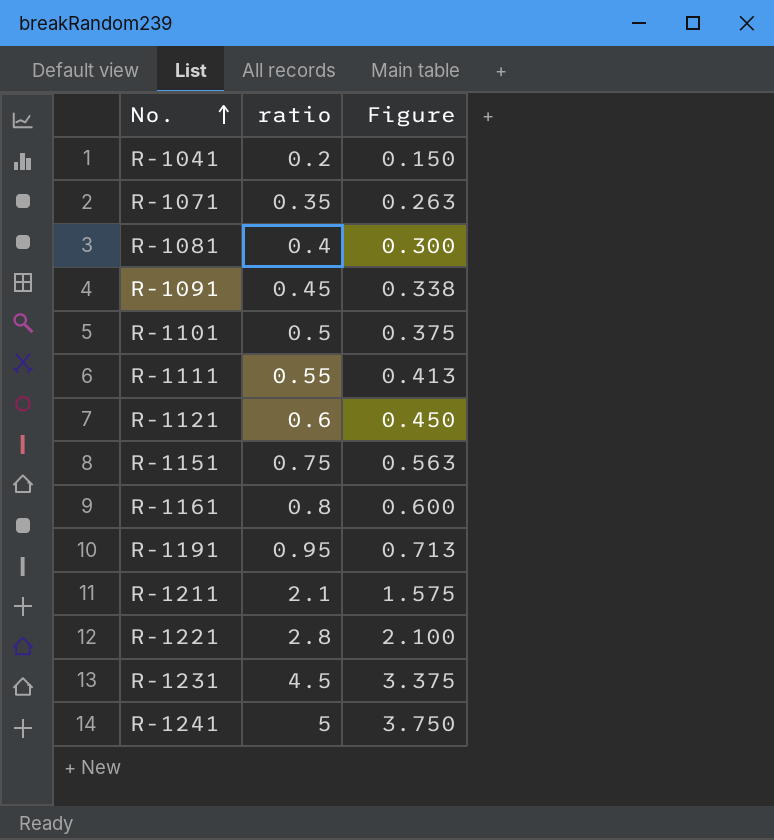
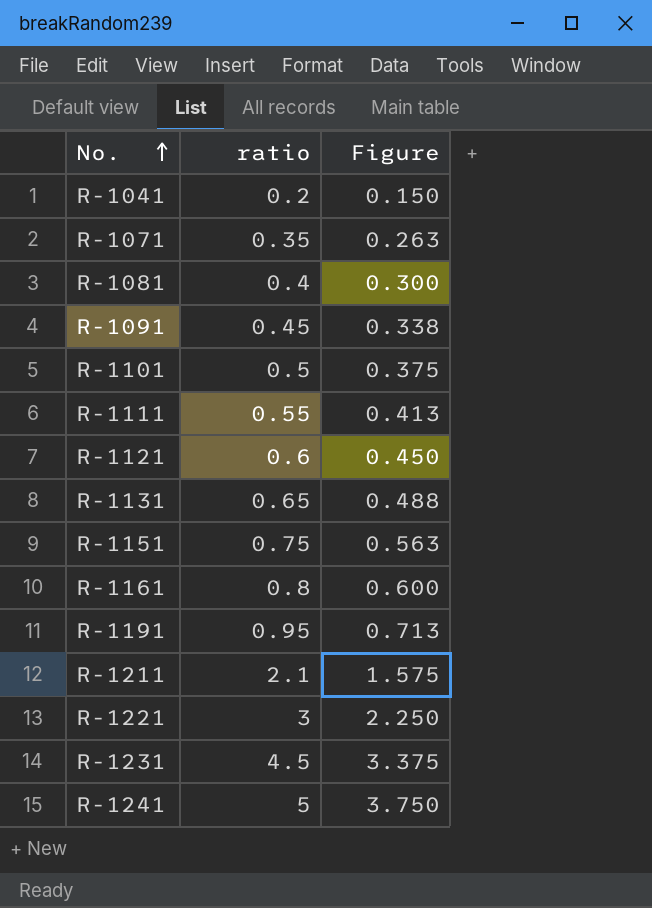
row R-1131: none -> 0.65 | 0.488
R-1221 | ratio: 2.8 -> 3
R-1221 | Figure: 2.100 -> 2.250

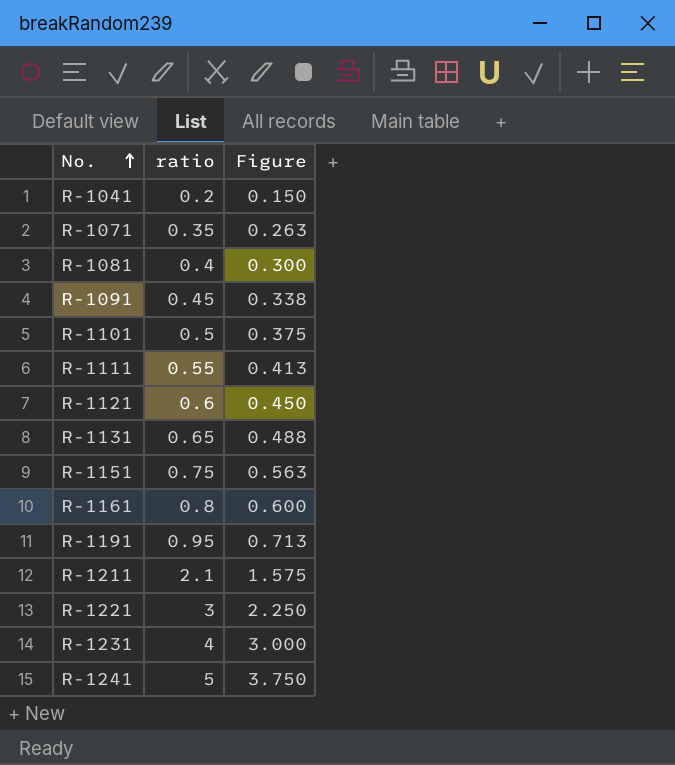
R-1231 | ratio: 4.5 -> 4
R-1231 | Figure: 3.375 -> 3.000

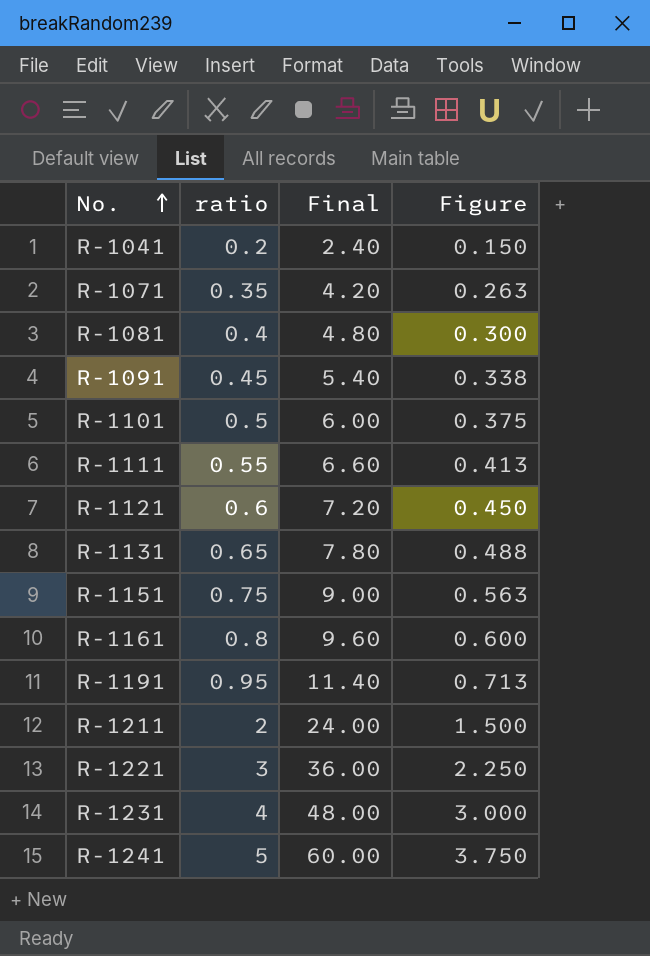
column Final | formula: none -> [ratio] * 12
R-1211 | ratio: 2.1 -> 2
R-1211 | Figure: 1.575 -> 1.500

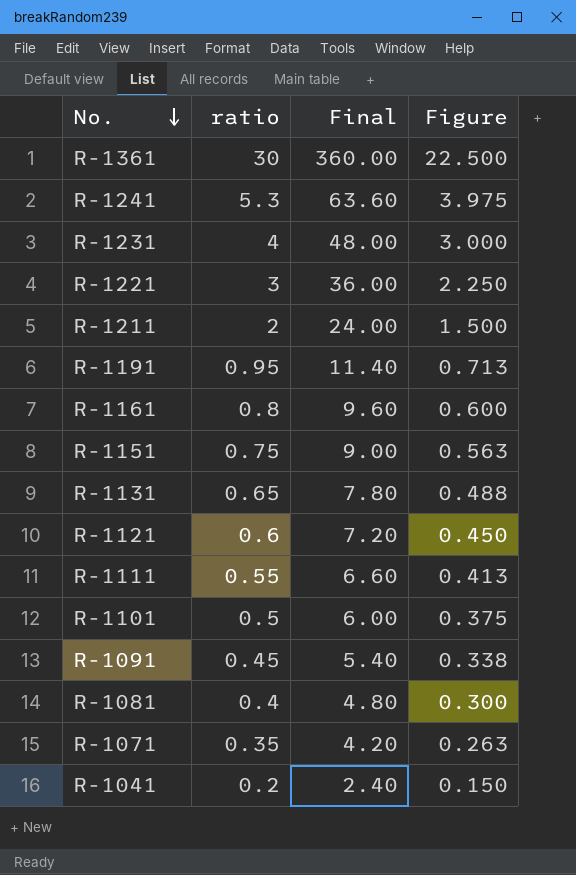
row order: No. ascending -> No. descending
row R-1361: none -> 30 | 360.00 | 22.500
R-1241 | ratio: 5 -> 5.3
R-1241 | Final: 60.00 -> 63.60
R-1241 | Figure: 3.750 -> 3.975

